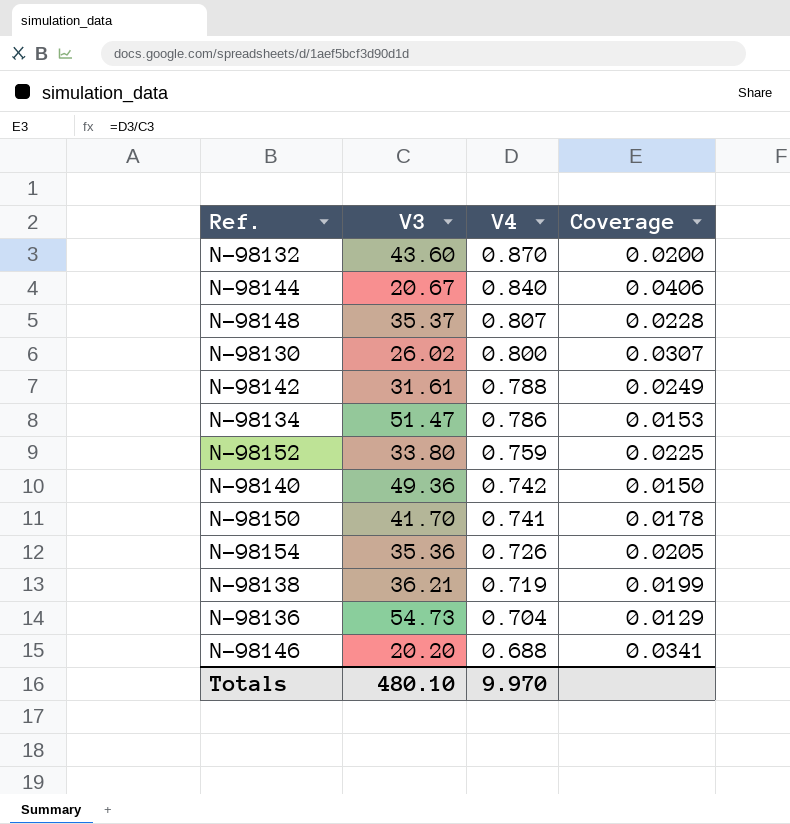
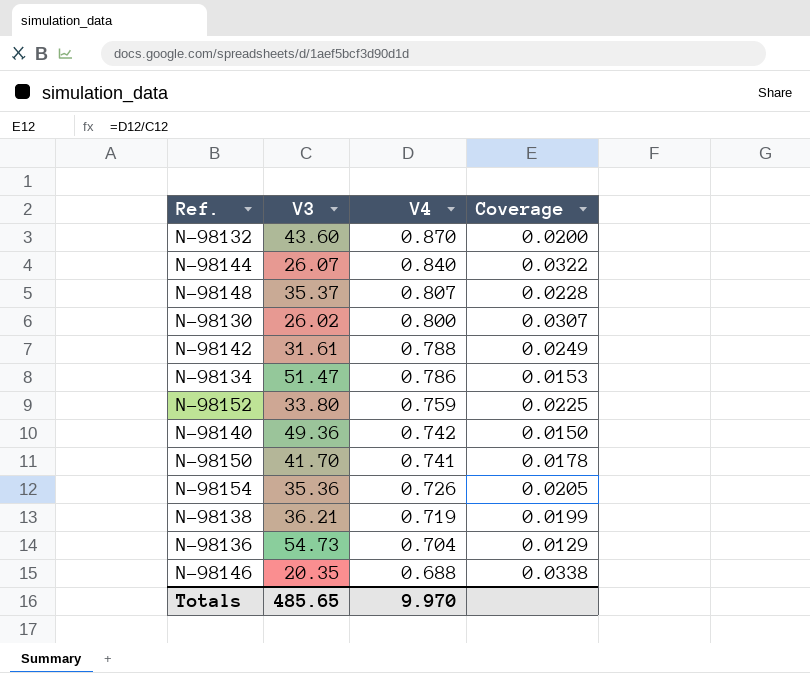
N-98144 | V3: 20.67 -> 26.07
N-98144 | Coverage: 0.0406 -> 0.0322
N-98146 | V3: 20.20 -> 20.35
N-98146 | Coverage: 0.0341 -> 0.0338
Totals | V3: 480.10 -> 485.65

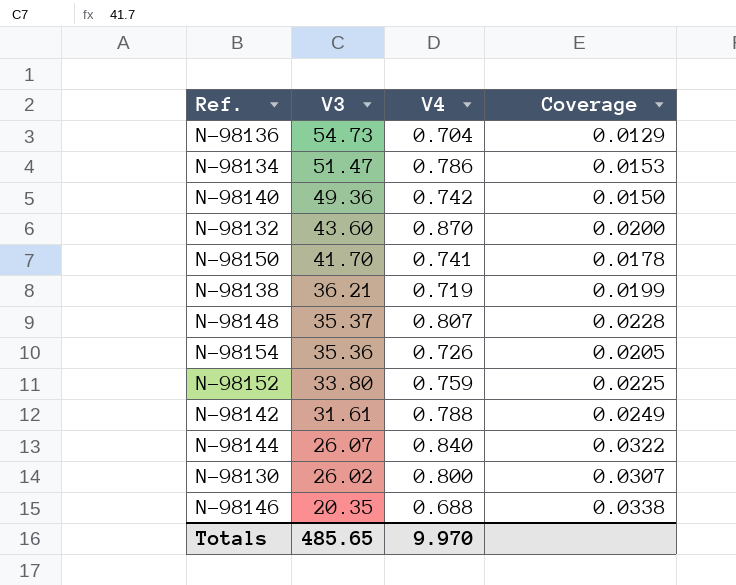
row order: V4 descending -> V3 descending

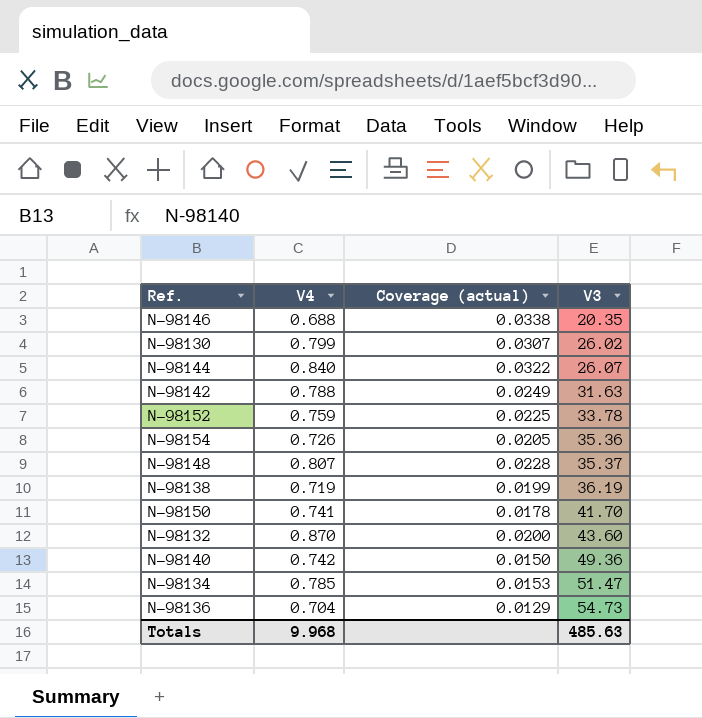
row order: V3 descending -> V3 ascending
column name: Coverage -> Coverage (actual)
column V3 | position: 2 -> 4
N-98130 | V4: 0.800 -> 0.799
N-98142 | V3: 31.61 -> 31.63
N-98152 | V3: 33.80 -> 33.78
N-98138 | V3: 36.21 -> 36.19
N-98134 | V4: 0.786 -> 0.785
Totals | V4: 9.970 -> 9.968
Totals | V3: 485.65 -> 485.63

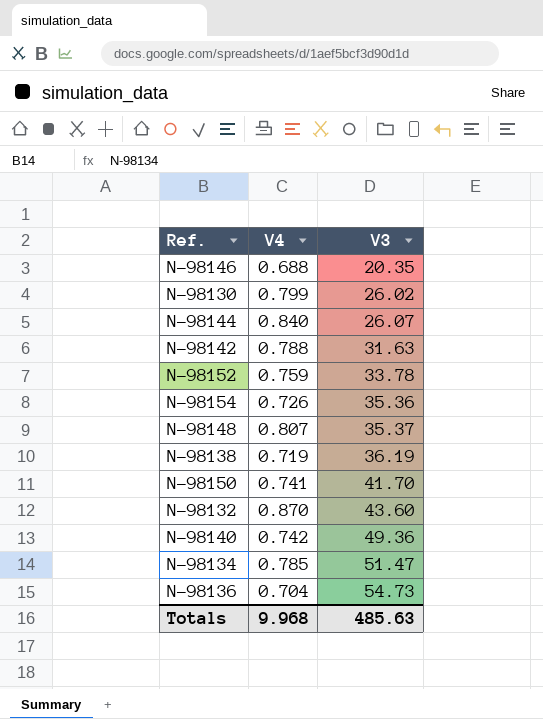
column Coverage (actual) | formula: [V4] / [V3] -> none

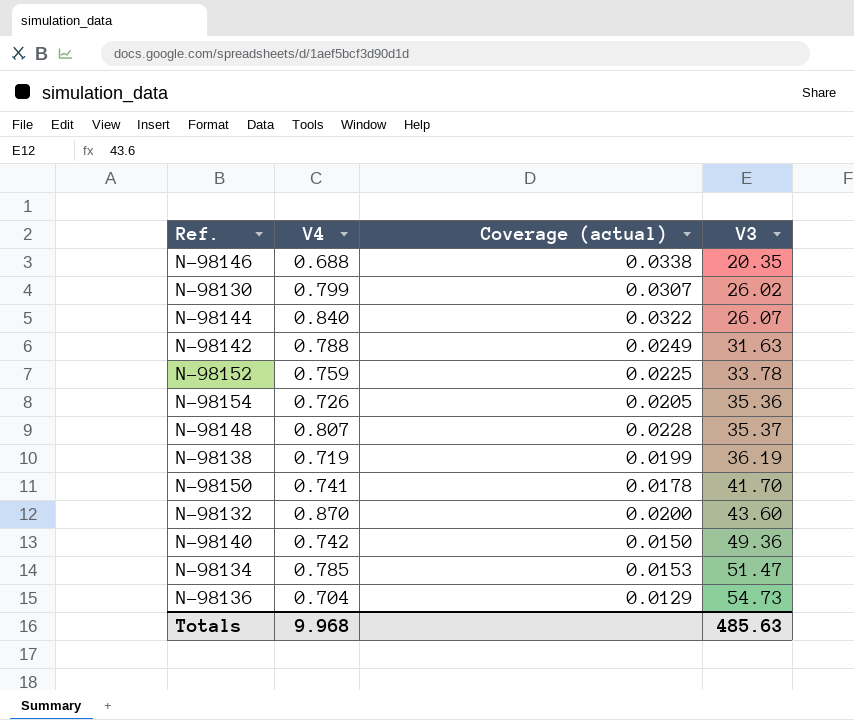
column Coverage (actual) | formula: none -> [V4] / [V3]

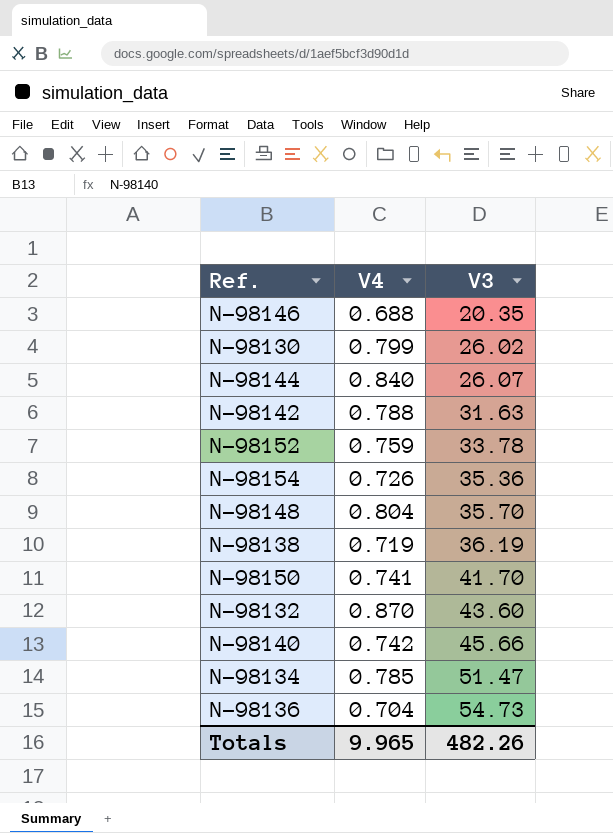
column Coverage (actual) | formula: [V4] / [V3] -> none
N-98148 | V4: 0.807 -> 0.804
N-98148 | V3: 35.37 -> 35.70
N-98140 | V3: 49.36 -> 45.66
Totals | V4: 9.968 -> 9.965
Totals | V3: 485.63 -> 482.26

